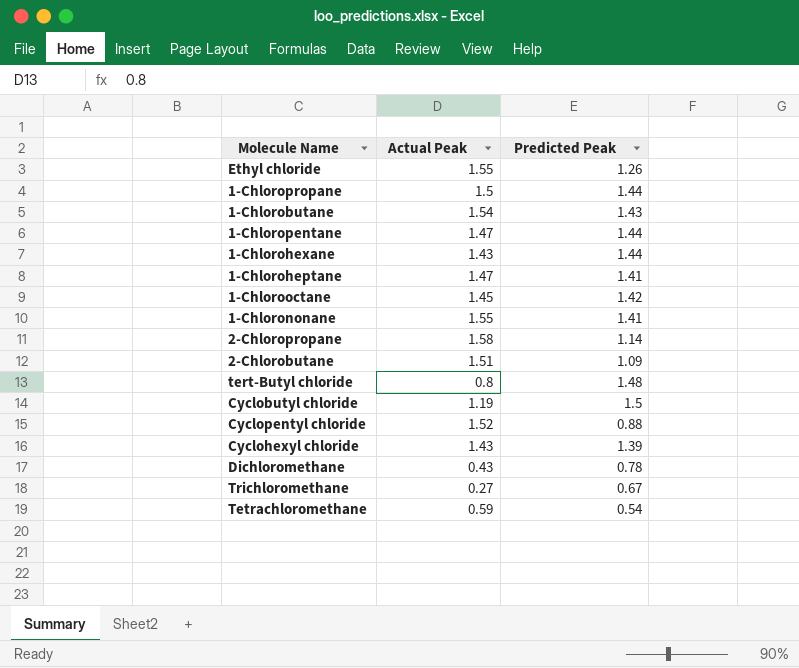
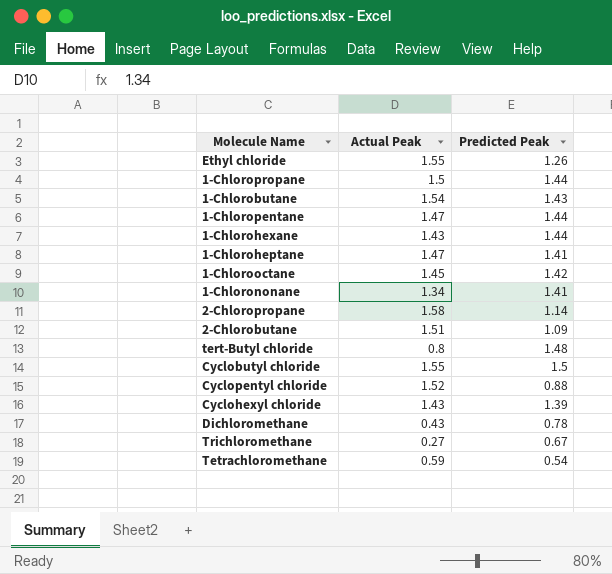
1-Chlorononane | Actual Peak: 1.55 -> 1.34
Cyclobutyl chloride | Actual Peak: 1.19 -> 1.55

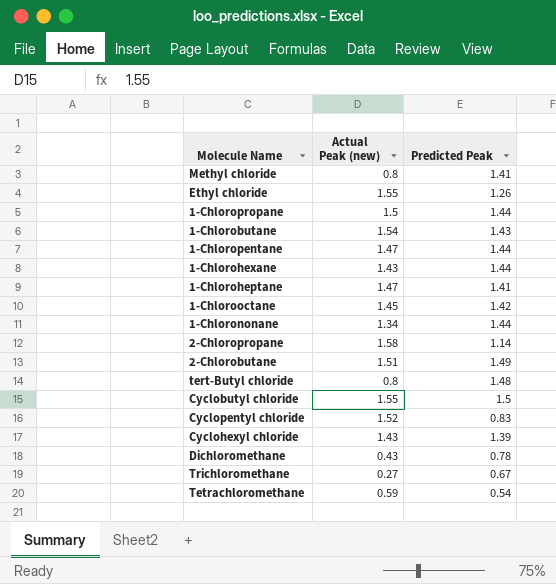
column name: Actual Peak -> Actual Peak (new)
row Methyl chloride: none -> 0.8 | 1.41
1-Chlorononane | Predicted Peak: 1.41 -> 1.44
2-Chlorobutane | Predicted Peak: 1.09 -> 1.49
Cyclopentyl chloride | Predicted Peak: 0.88 -> 0.83

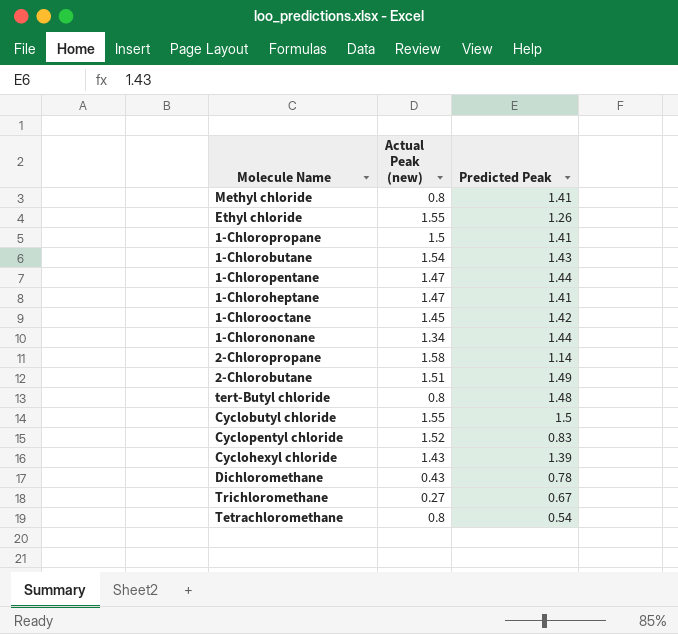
row 1-Chlorohexane: 1.43 | 1.44 -> none
1-Chloropropane | Predicted Peak: 1.44 -> 1.41
Tetrachloromethane | Actual Peak (new): 0.59 -> 0.8

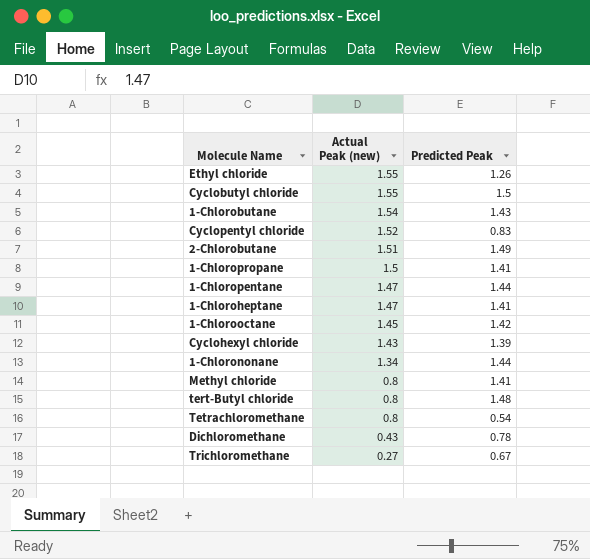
row order: none -> Actual Peak (new) descending
row 2-Chloropropane: 1.58 | 1.14 -> none

